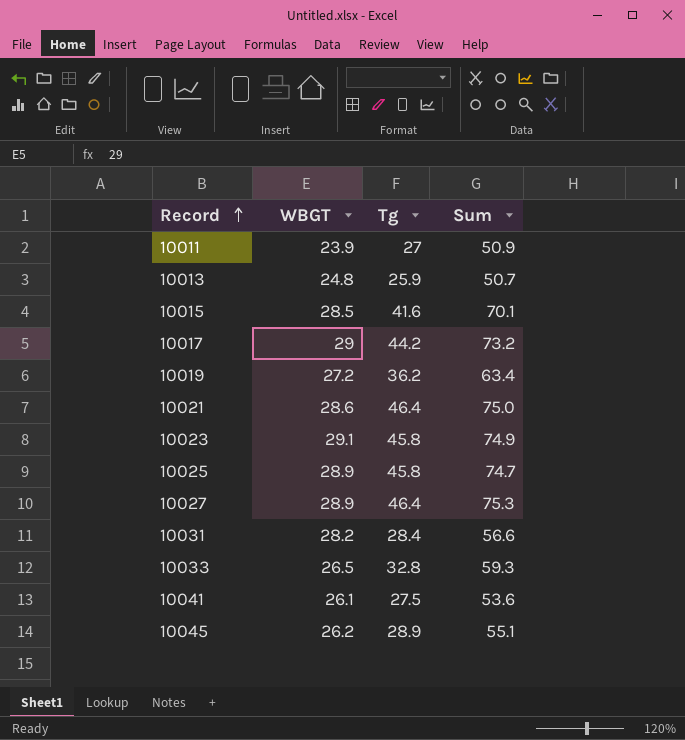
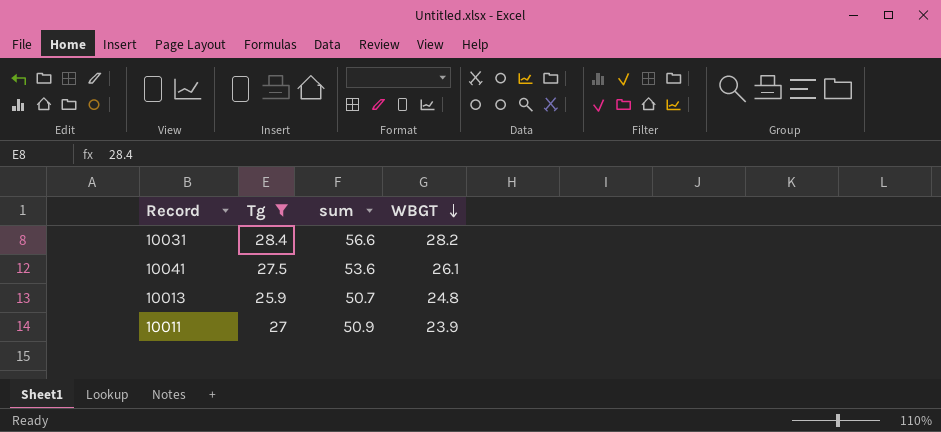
filter: none -> Tg <= 28.4
row order: Record ascending -> WBGT descending
column name: Sum -> sum
column WBGT | position: 2 -> 4

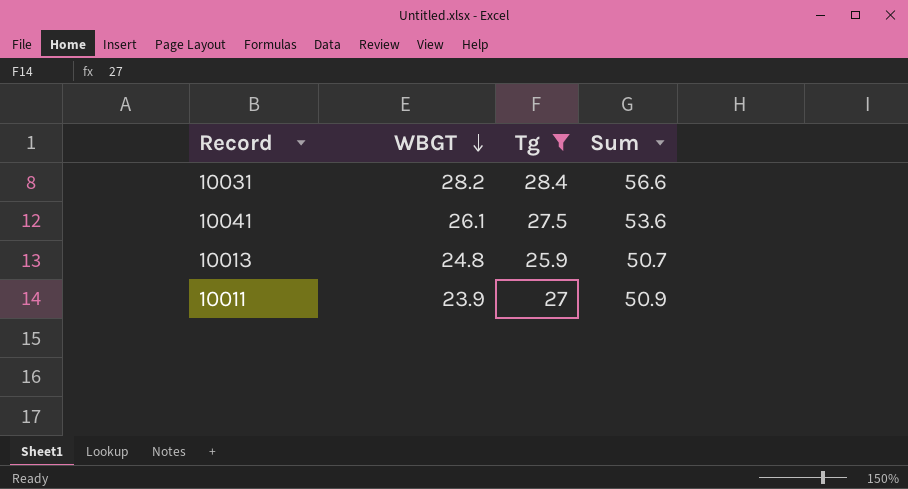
column WBGT | position: 4 -> 2
column name: sum -> Sum

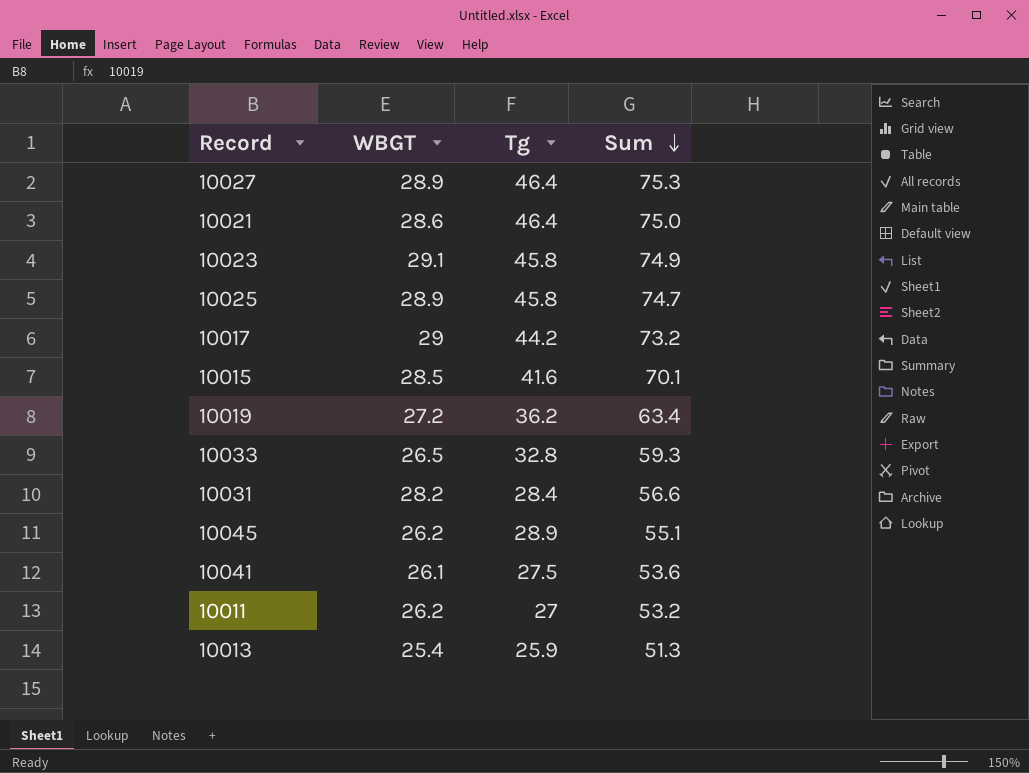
filter: Tg <= 28.4 -> none
row order: WBGT descending -> Sum descending
10011 | WBGT: 23.9 -> 26.2
10011 | Sum: 50.9 -> 53.2
10013 | WBGT: 24.8 -> 25.4
10013 | Sum: 50.7 -> 51.3

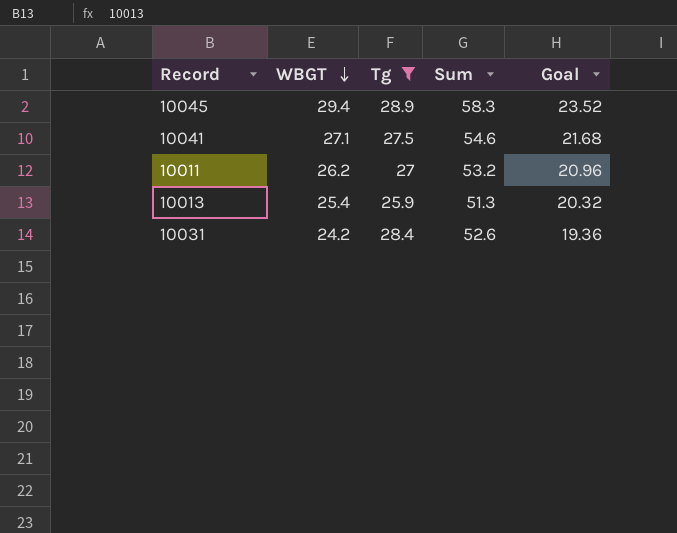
filter: none -> Tg <= 28.9
row order: Sum descending -> WBGT descending
column Goal | formula: none -> [WBGT] * 0.8
10045 | WBGT: 26.2 -> 29.4
10045 | Sum: 55.1 -> 58.3
10041 | WBGT: 26.1 -> 27.1
10041 | Sum: 53.6 -> 54.6
10031 | WBGT: 28.2 -> 24.2
10031 | Sum: 56.6 -> 52.6

